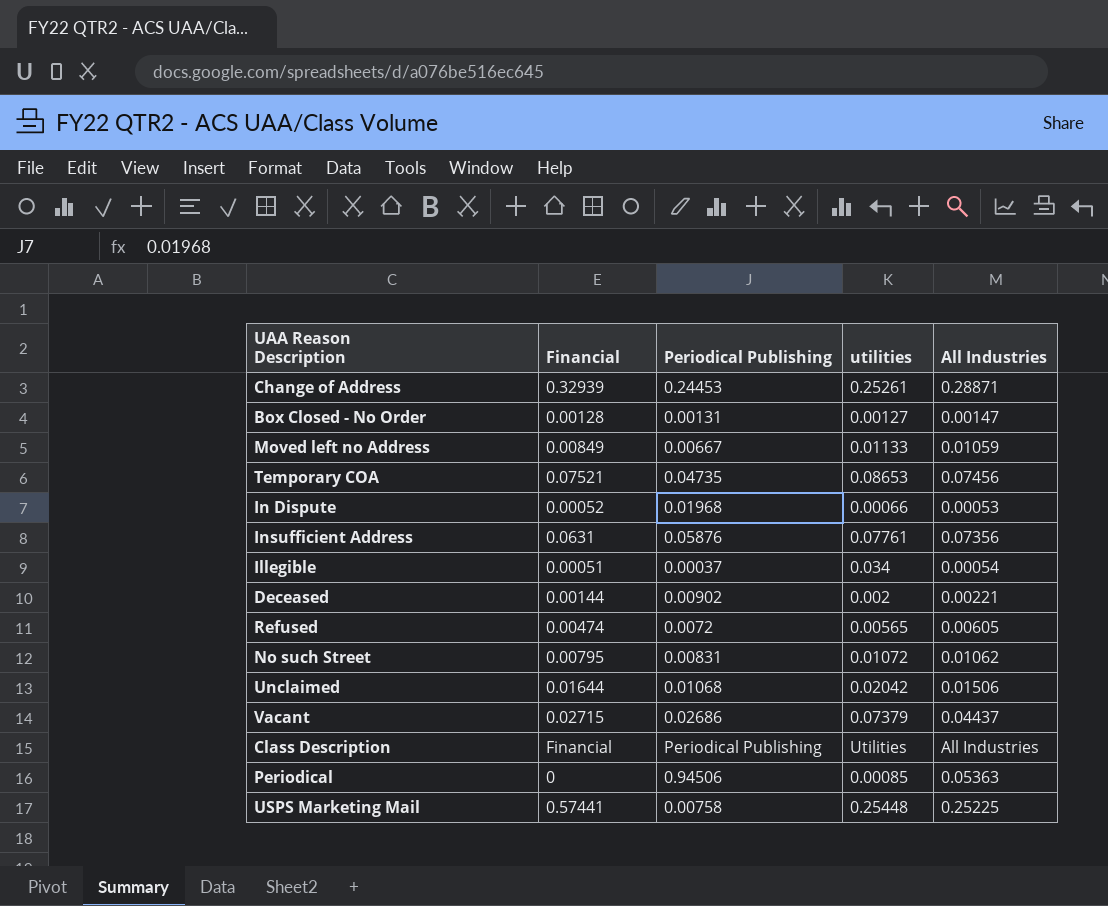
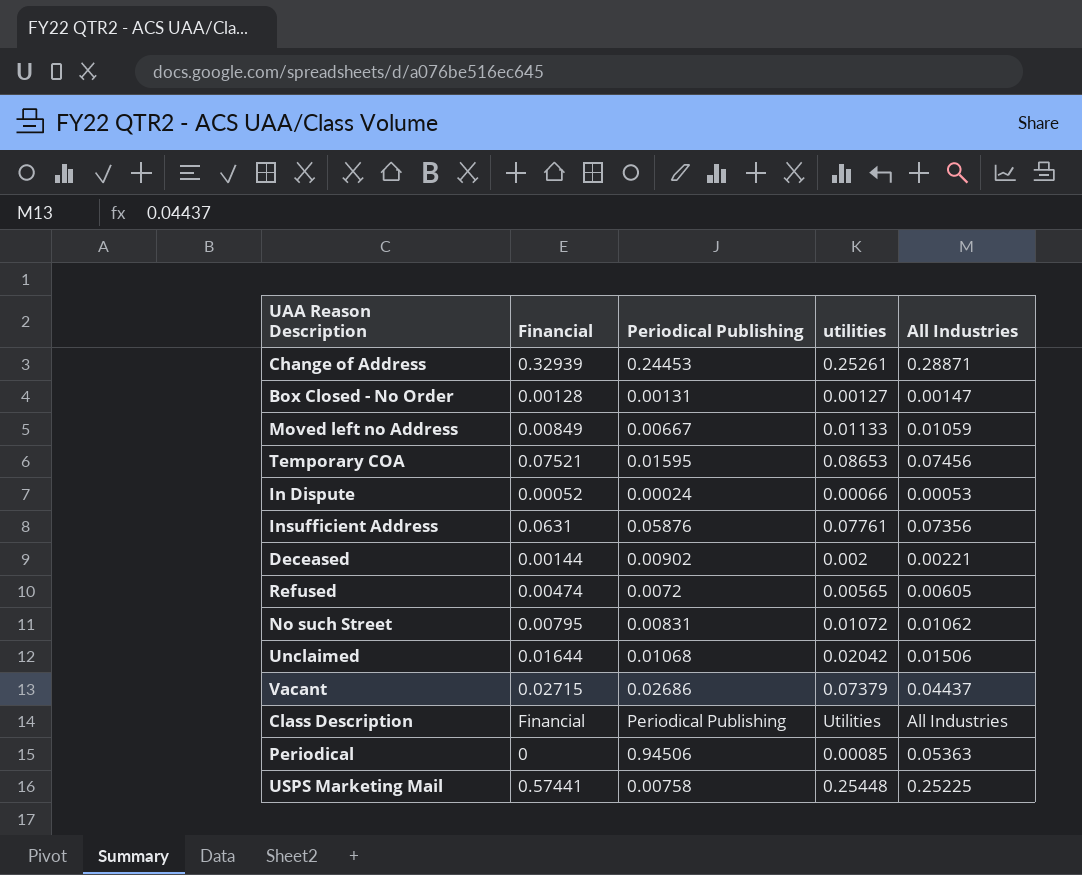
row Illegible: 0.00051 | 0.00037 | 0.034 | 0.00054 -> none
Temporary COA | Periodical Publishing: 0.04735 -> 0.01595
In Dispute | Periodical Publishing: 0.01968 -> 0.00024

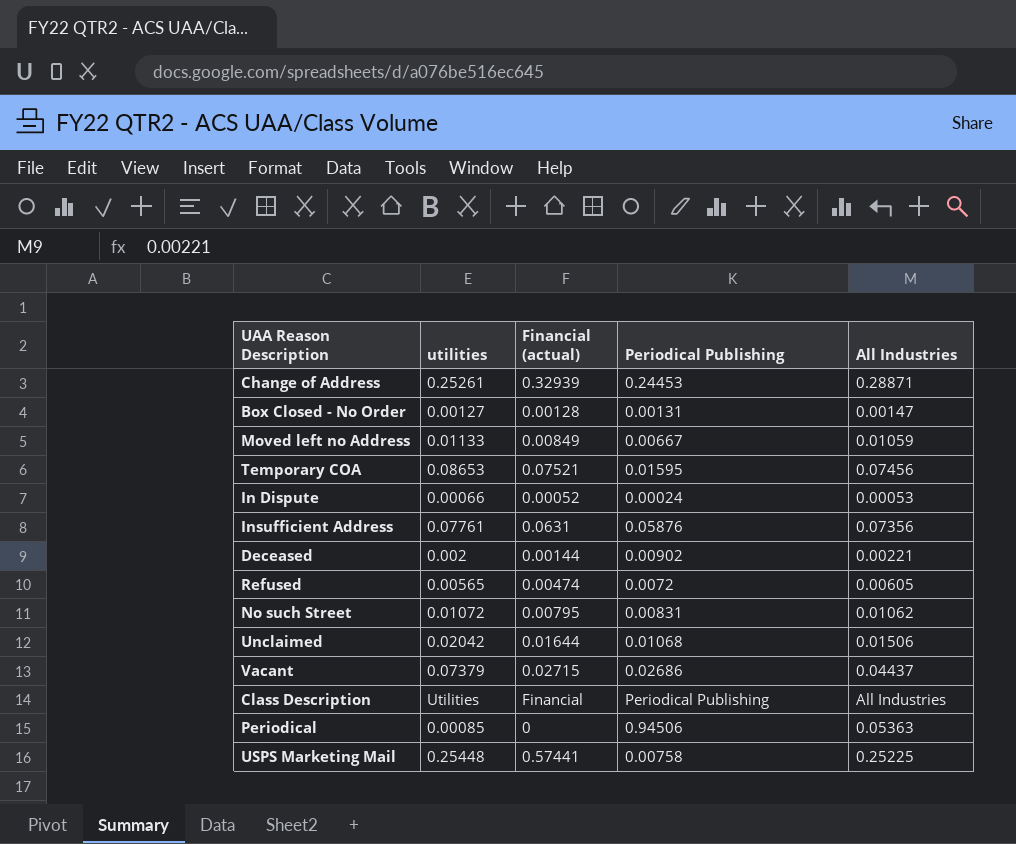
column utilities | position: 4 -> 2
column name: Financial -> Financial (actual)

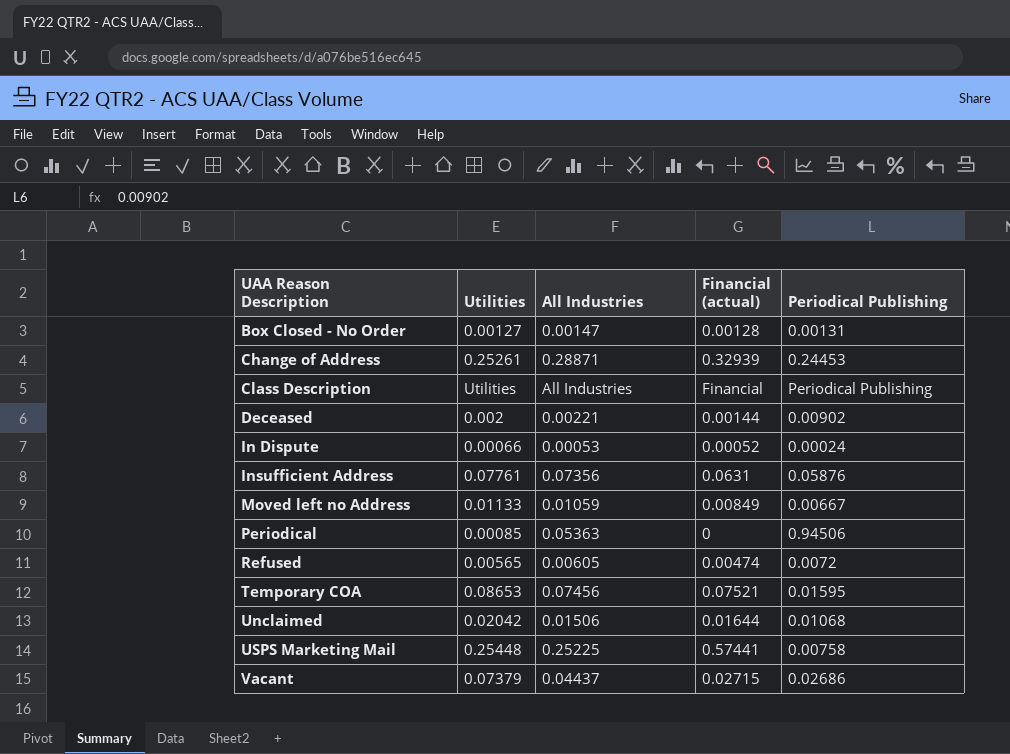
row order: none -> UAA Reason Description ascending
column name: utilities -> Utilities
column All Industries | position: 5 -> 3
row No such Street: 0.01072 | 0.00795 | 0.00831 | 0.01062 -> none

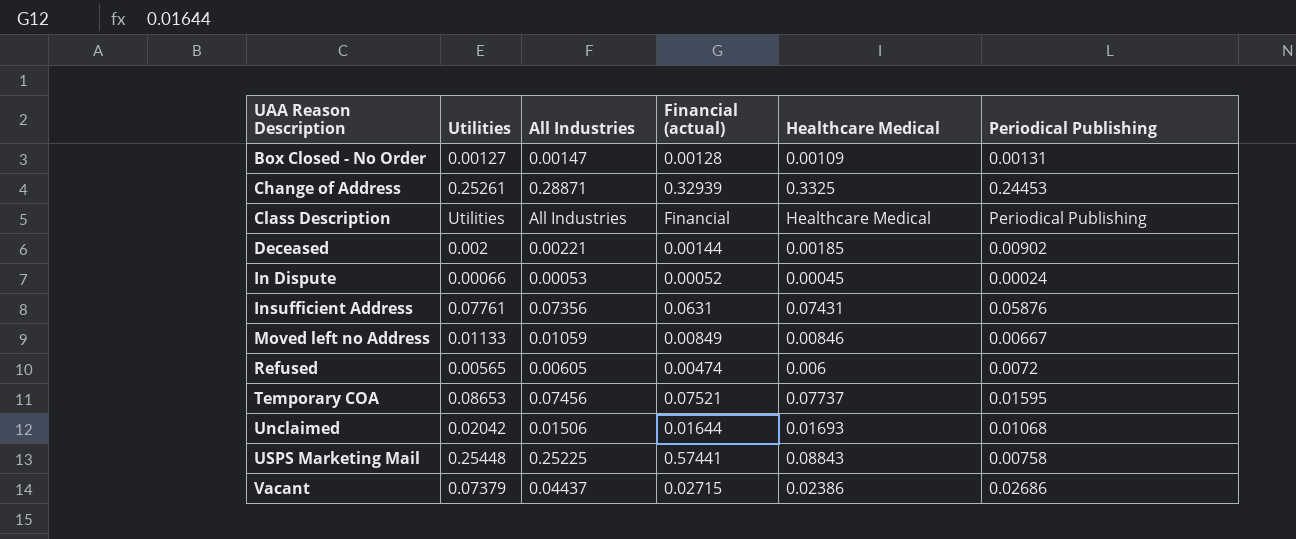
column Healthcare Medical | position: none -> 5
row Periodical: 0.00085 | 0.05363 | 0 | 0.94506 -> none

